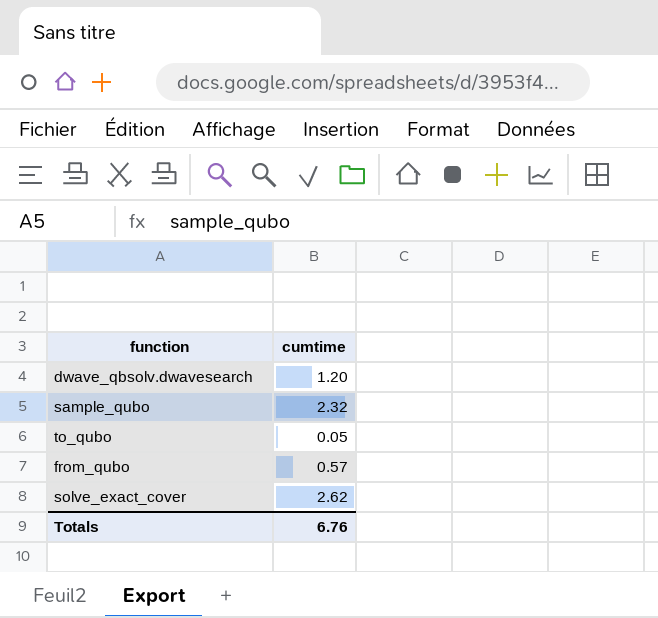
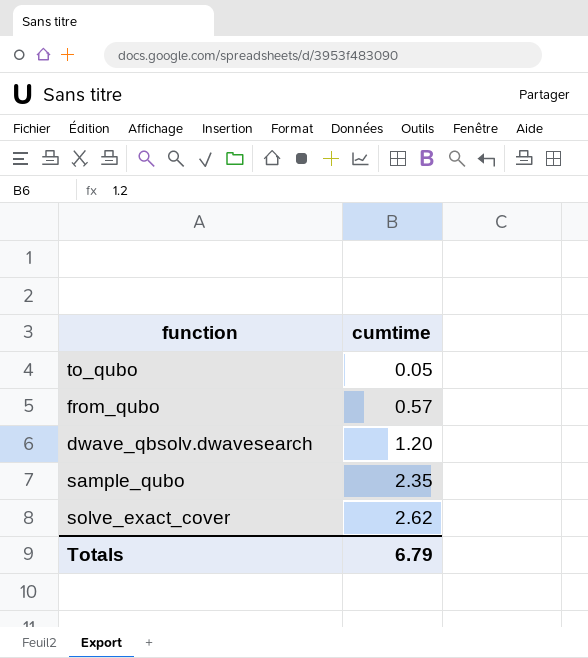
row order: none -> cumtime ascending
sample_qubo | cumtime: 2.32 -> 2.35
Totals | cumtime: 6.76 -> 6.79

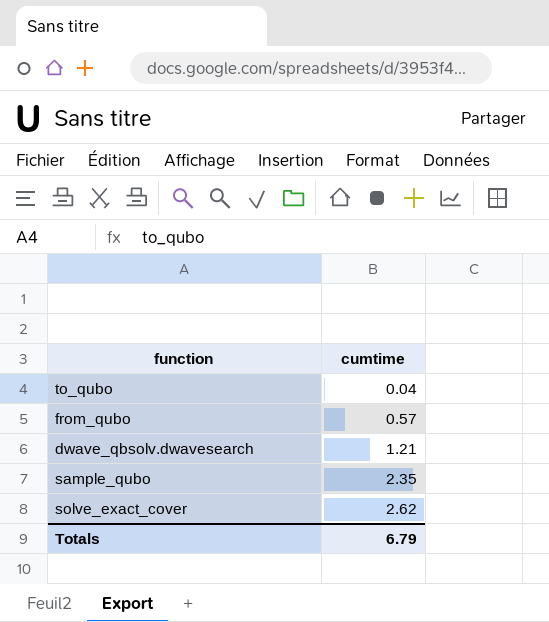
to_qubo | cumtime: 0.05 -> 0.04
dwave_qbsolv.dwavesearch | cumtime: 1.20 -> 1.21

